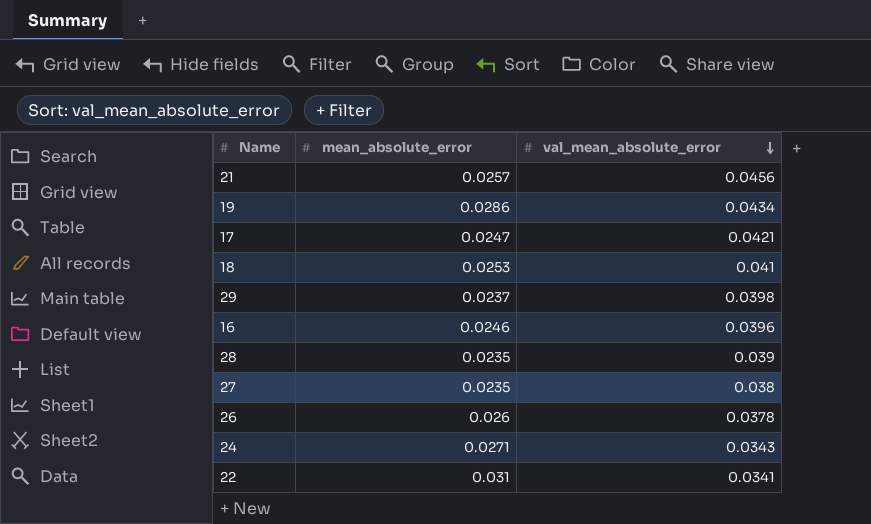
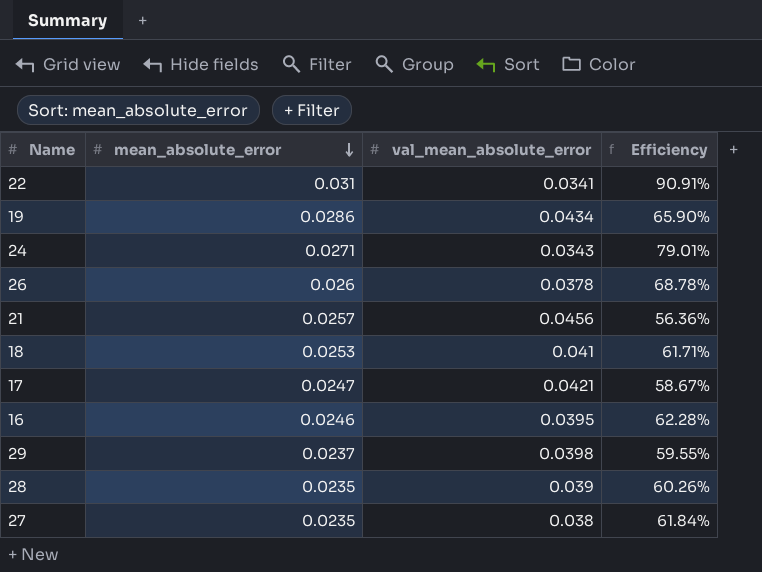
row order: val_mean_absolute_error descending -> mean_absolute_error descending
column Efficiency | formula: none -> [mean_absolute_error] / [val_mean_absolute_error]
16 | val_mean_absolute_error: 0.0396 -> 0.0395

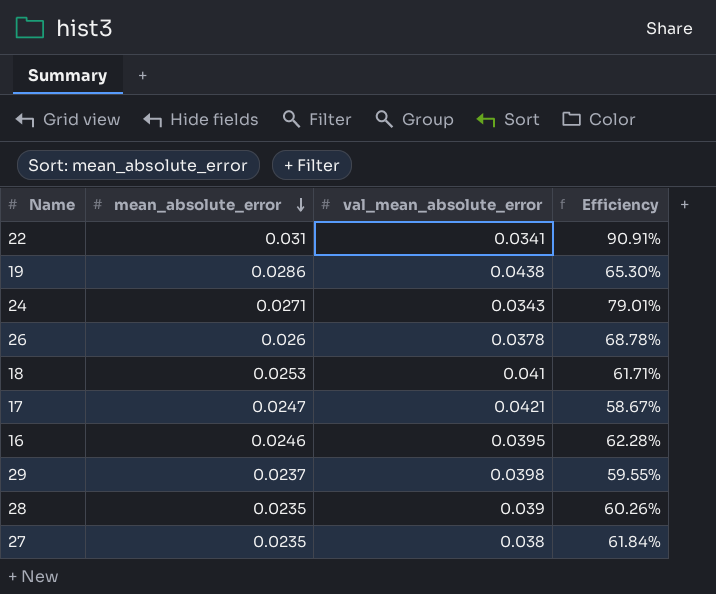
row 21: 0.0257 | 0.0456 | 56.36% -> none
19 | val_mean_absolute_error: 0.0434 -> 0.0438
19 | Efficiency: 65.90% -> 65.30%

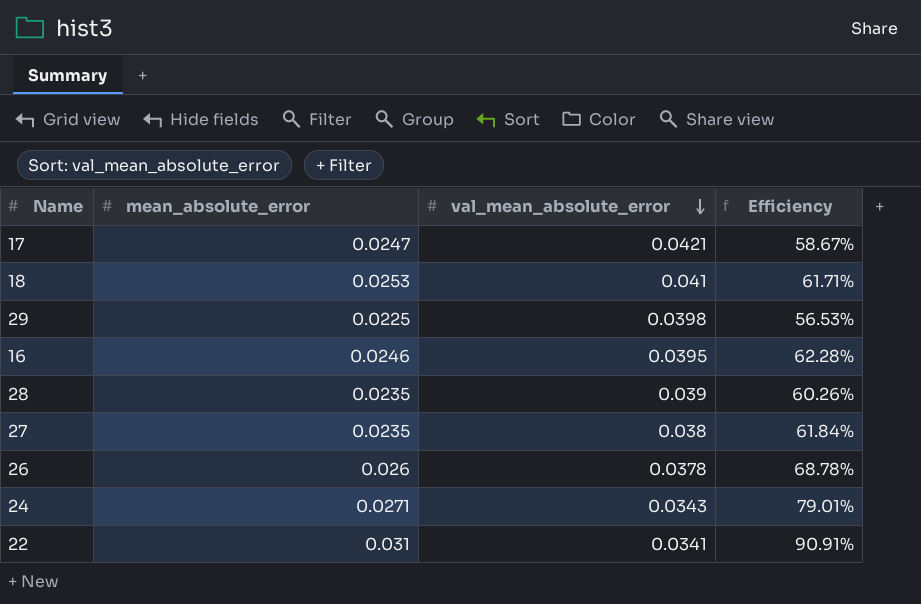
row order: mean_absolute_error descending -> val_mean_absolute_error descending
row 19: 0.0286 | 0.0438 | 65.30% -> none
29 | mean_absolute_error: 0.0237 -> 0.0225
29 | Efficiency: 59.55% -> 56.53%

